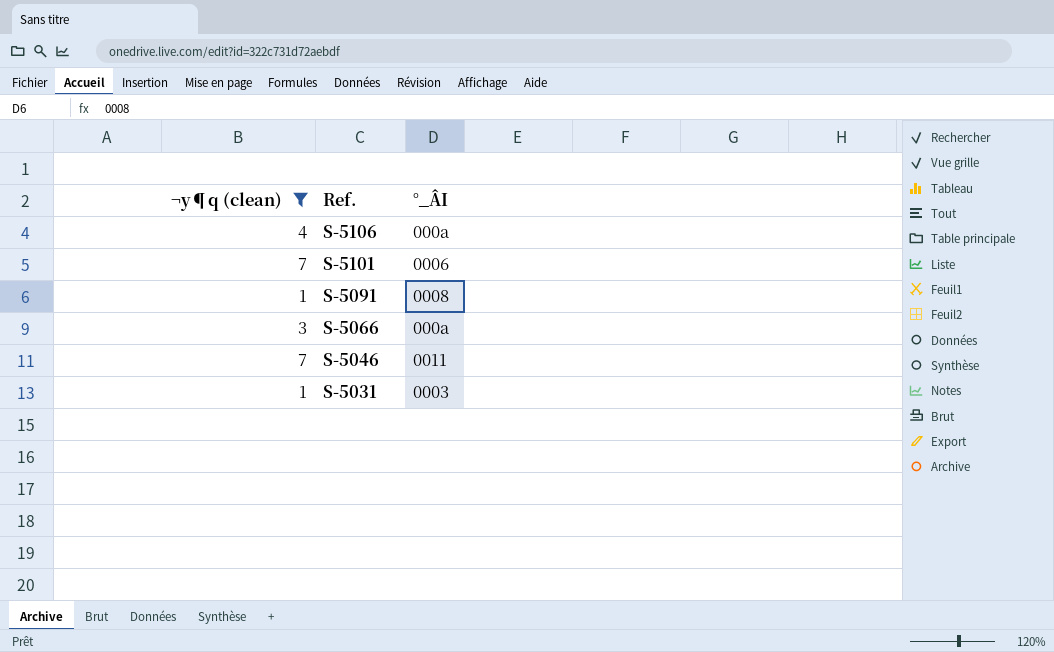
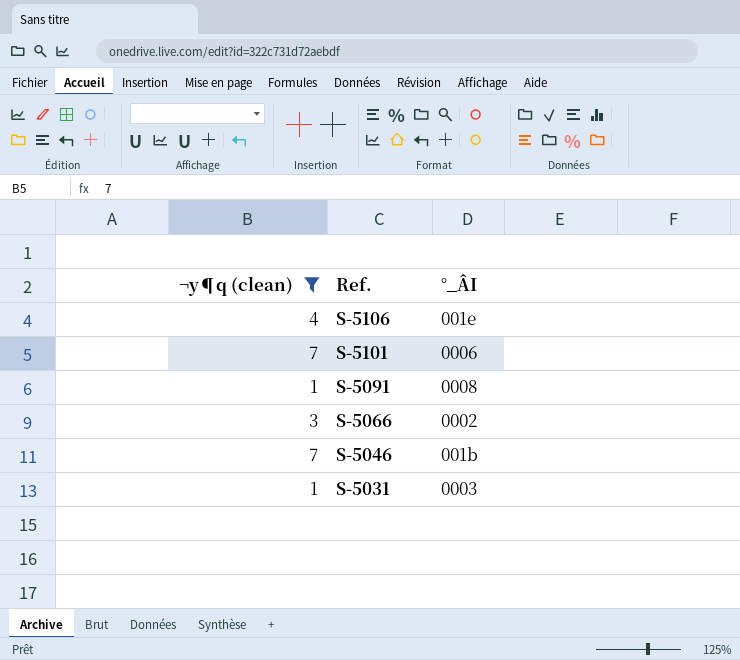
S-5106 | °_ÂI: 000a -> 001e
S-5066 | °_ÂI: 000a -> 0002
S-5046 | °_ÂI: 0011 -> 001b

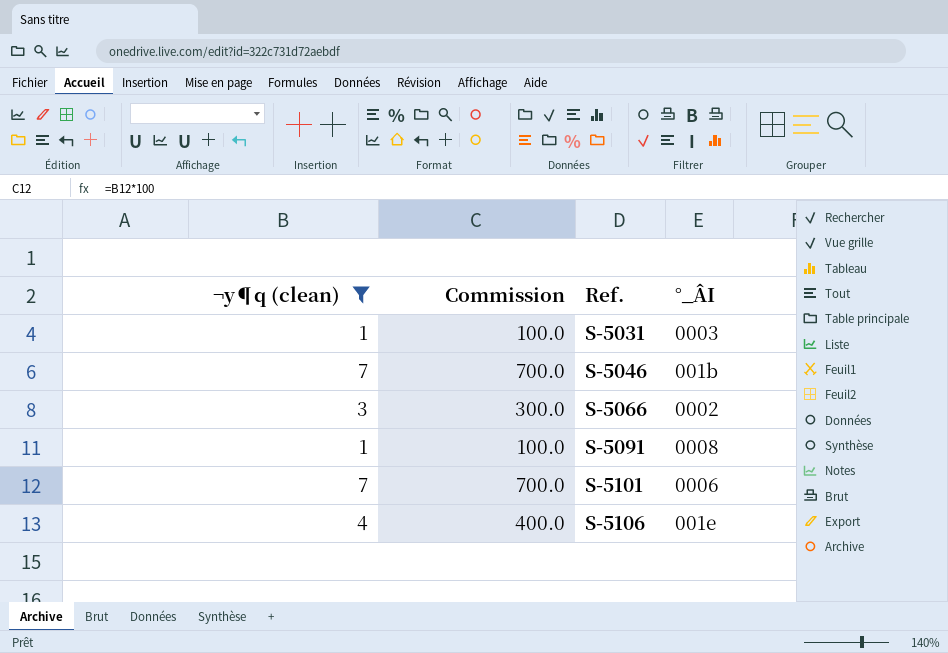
row order: Ref. descending -> Ref. ascending
column Commission | formula: none -> [¬y¶q (clean)] * 100

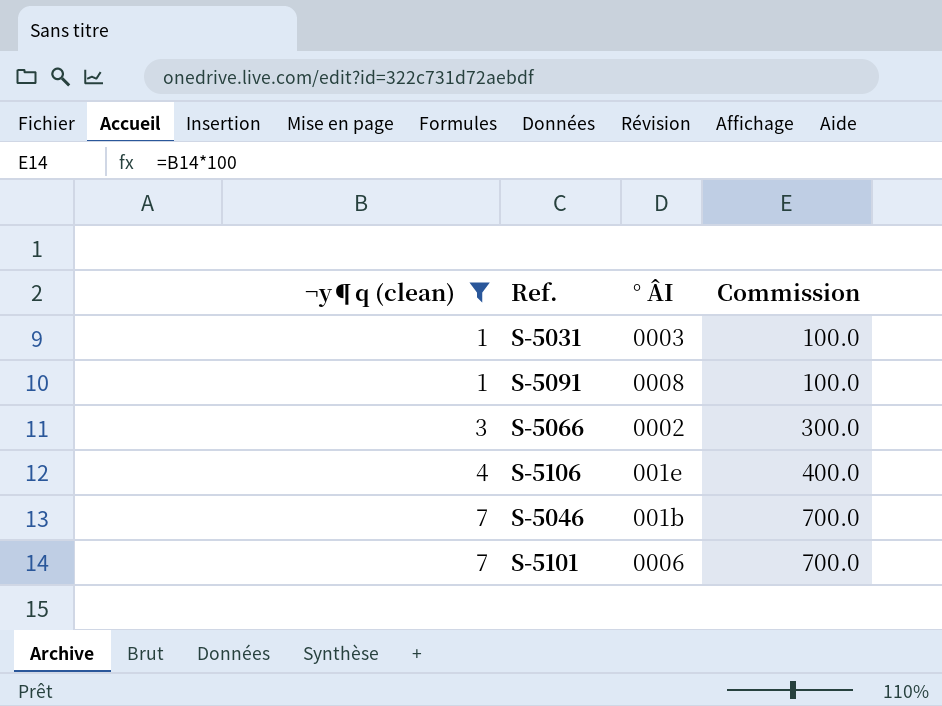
row order: Ref. ascending -> ¬y¶q (clean) ascending
column name: °_ÂI -> ° ÂI
column Commission | position: 2 -> 4

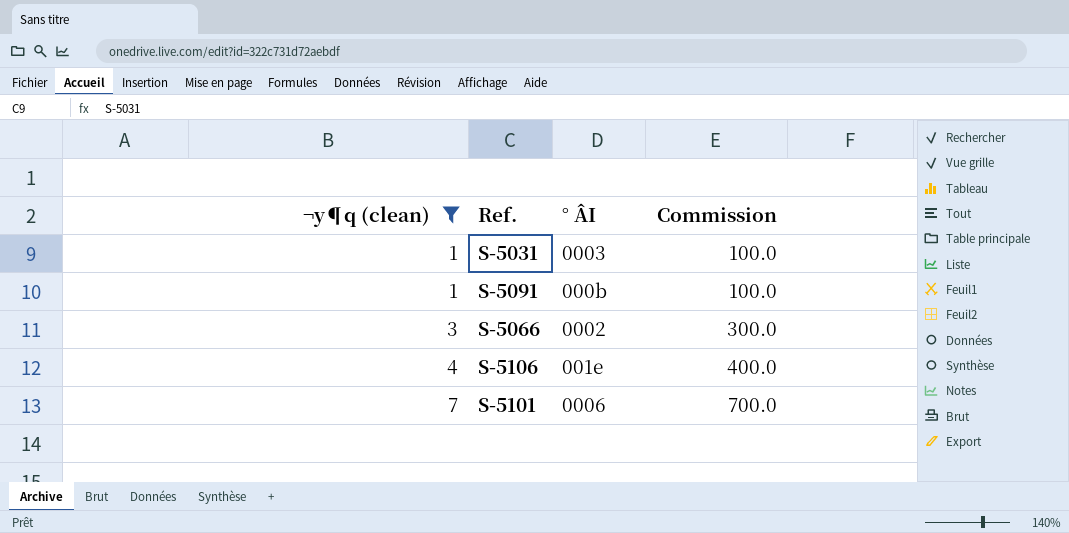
row S-5046: 7 | 001b | 700.0 -> none
S-5091 | ° ÂI: 0008 -> 000b

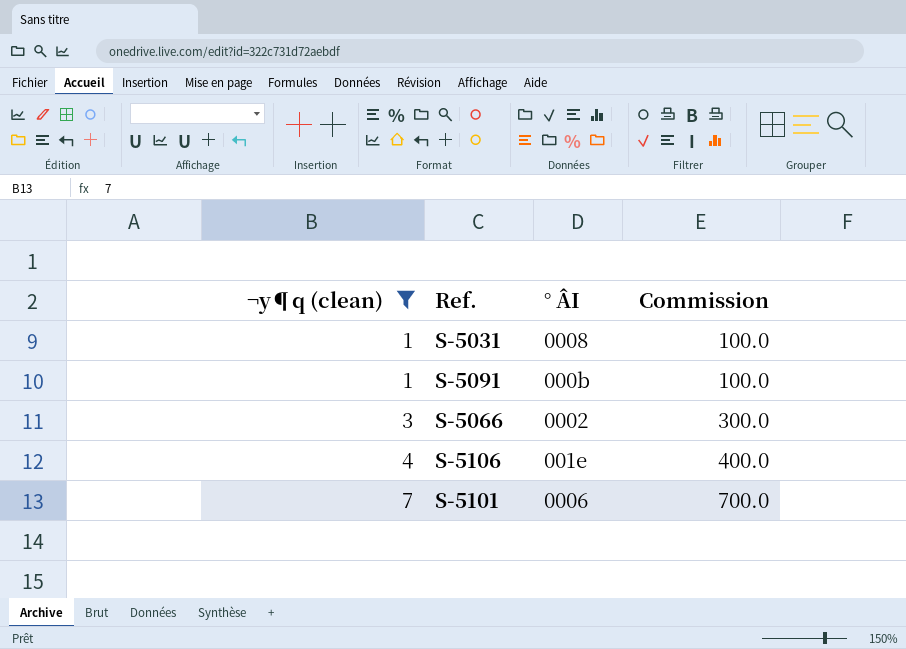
S-5031 | ° ÂI: 0003 -> 0008

